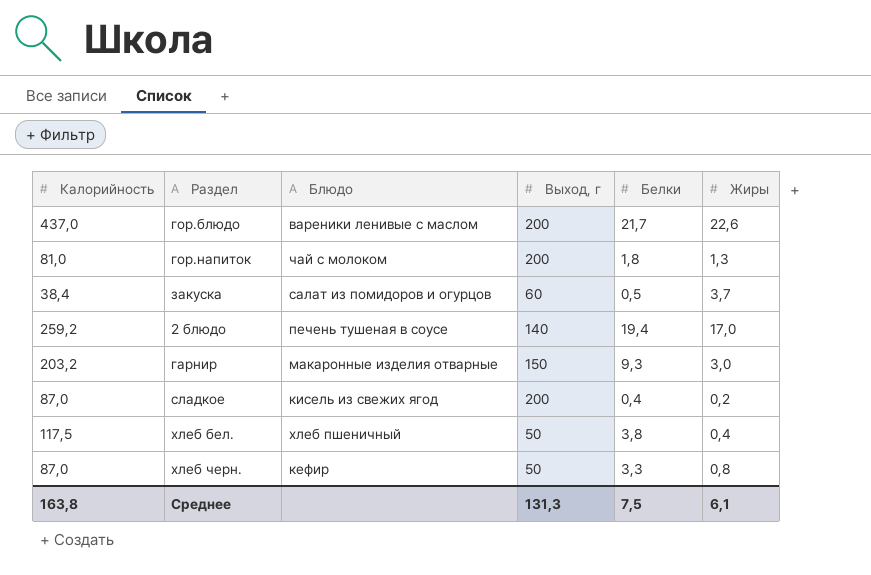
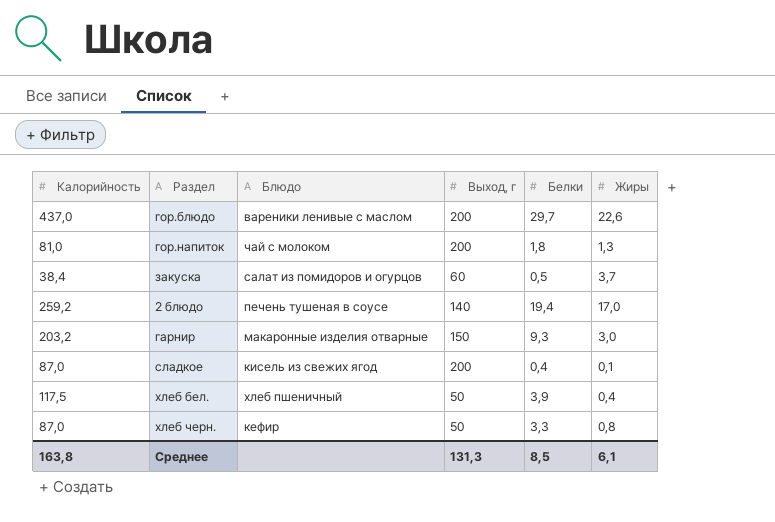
гор.блюдо | Белки: 21,7 -> 29,7
сладкое | Жиры: 0,2 -> 0,1
хлеб бел. | Белки: 3,8 -> 3,9
Среднее | Белки: 7,5 -> 8,5

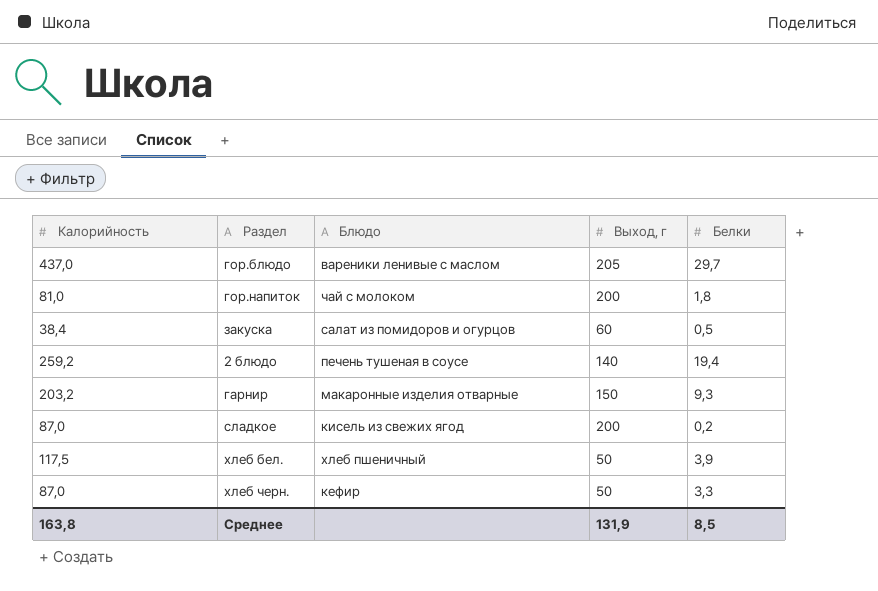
column Жиры | position: 6 -> none
гор.блюдо | Выход, г: 200 -> 205
сладкое | Белки: 0,4 -> 0,2
Среднее | Выход, г: 131,3 -> 131,9

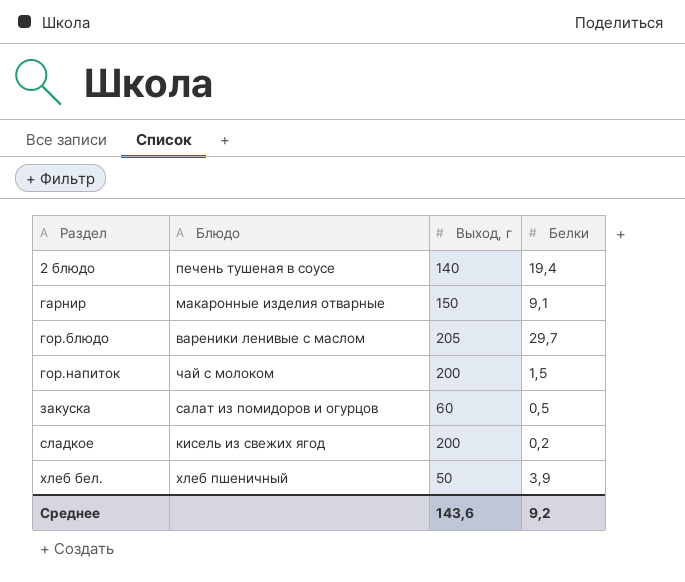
row order: none -> Раздел ascending
column Калорийность | position: 1 -> none
row хлеб черн.: 87,0 | кефир | 50 | 3,3 -> none
гарнир | Белки: 9,3 -> 9,1
гор.напиток | Белки: 1,8 -> 1,5
Среднее | Выход, г: 131,9 -> 143,6
Среднее | Белки: 8,5 -> 9,2

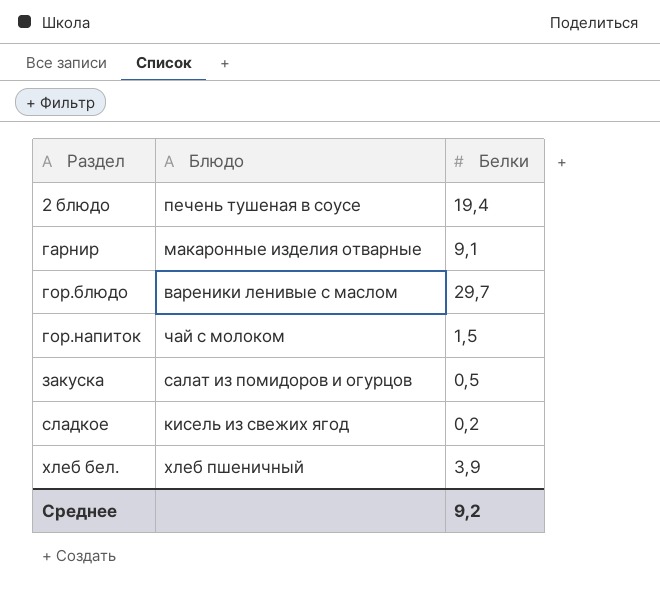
column Выход, г | position: 3 -> none

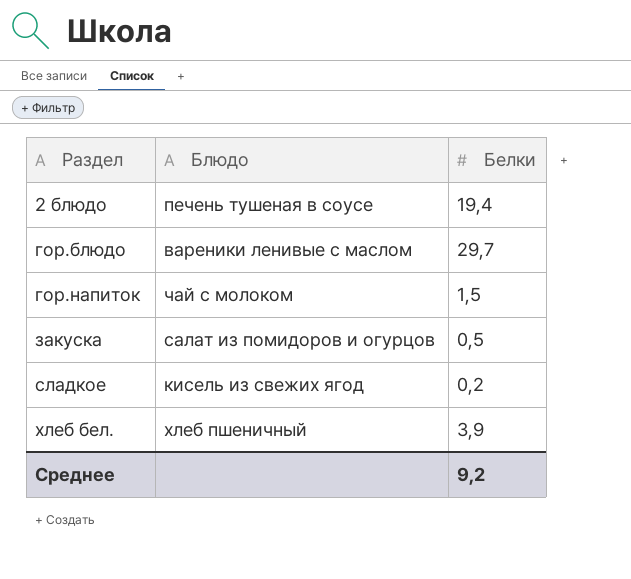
row гарнир: макаронные изделия отварные | 9,1 -> none

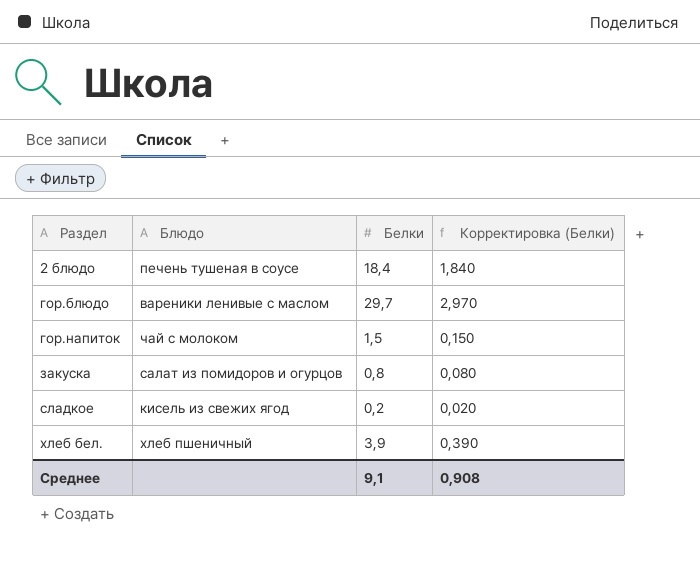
column Корректировка (Белки) | formula: none -> [Белки] * 0,1
2 блюдо | Белки: 19,4 -> 18,4
закуска | Белки: 0,5 -> 0,8
Среднее | Белки: 9,2 -> 9,1

